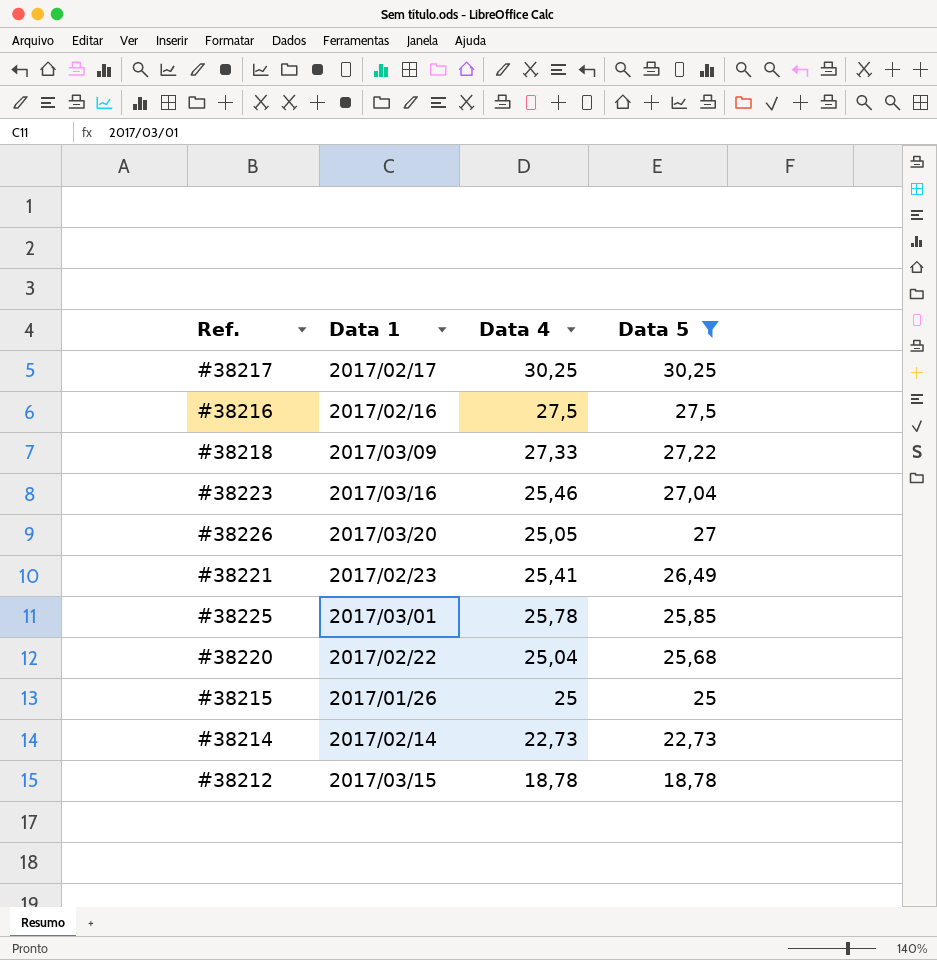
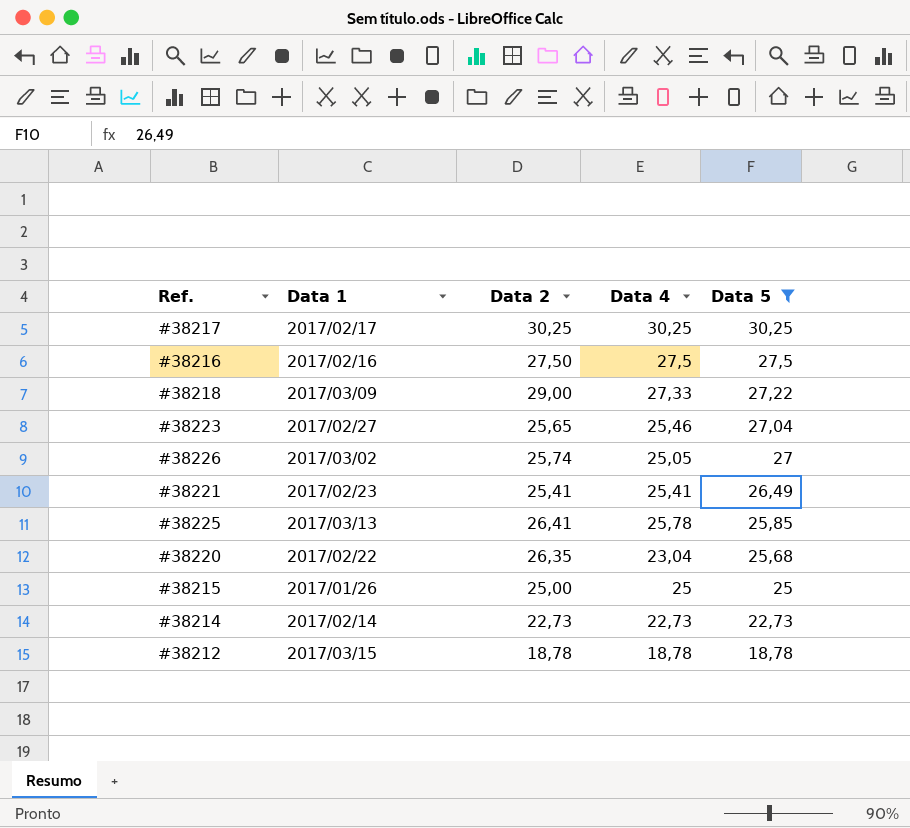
column Data 2 | position: none -> 3
#38223 | Data 1: 2017/03/16 -> 2017/02/27
#38226 | Data 1: 2017/03/20 -> 2017/03/02
#38225 | Data 1: 2017/03/01 -> 2017/03/13
#38220 | Data 4: 25,04 -> 23,04

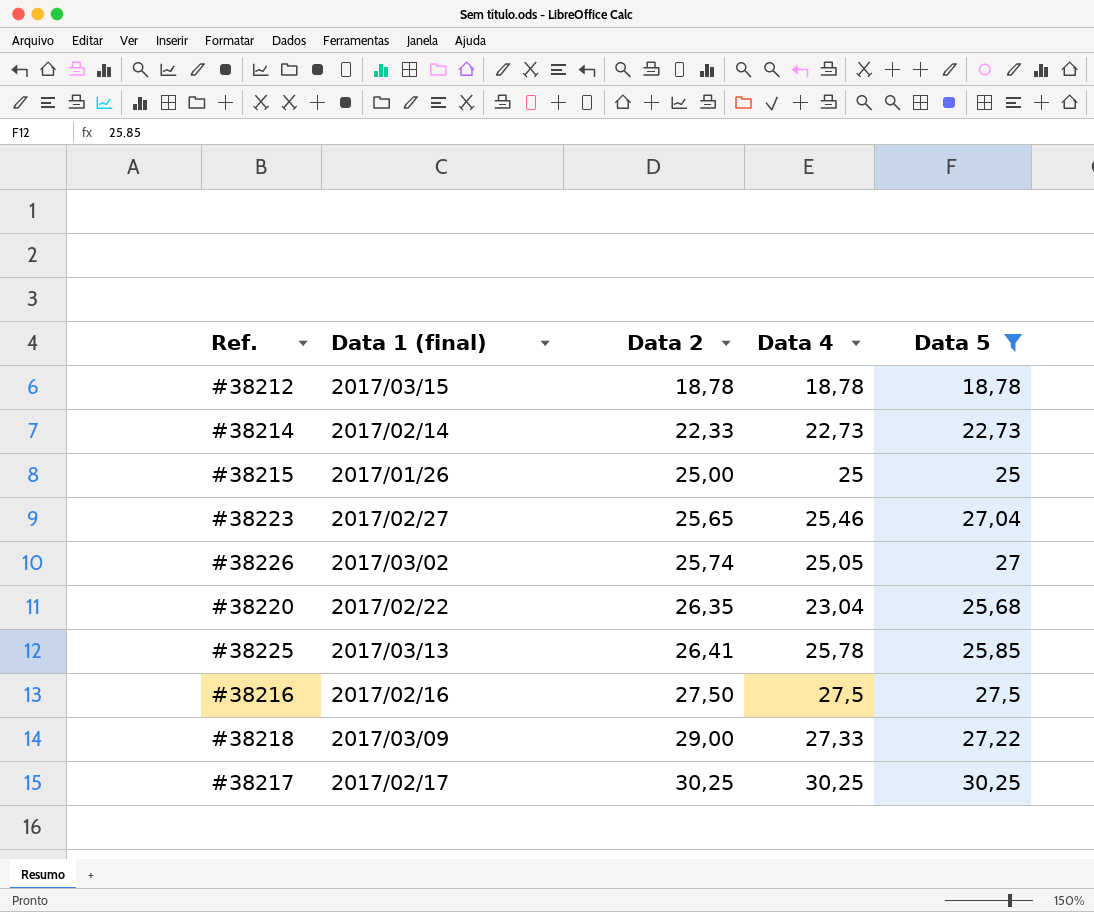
row order: Data 5 descending -> Data 2 ascending
column name: Data 1 -> Data 1 (final)
row #38221: 2017/02/23 | 25,41 | 25,41 | 26,49 -> none
#38214 | Data 2: 22,73 -> 22,33

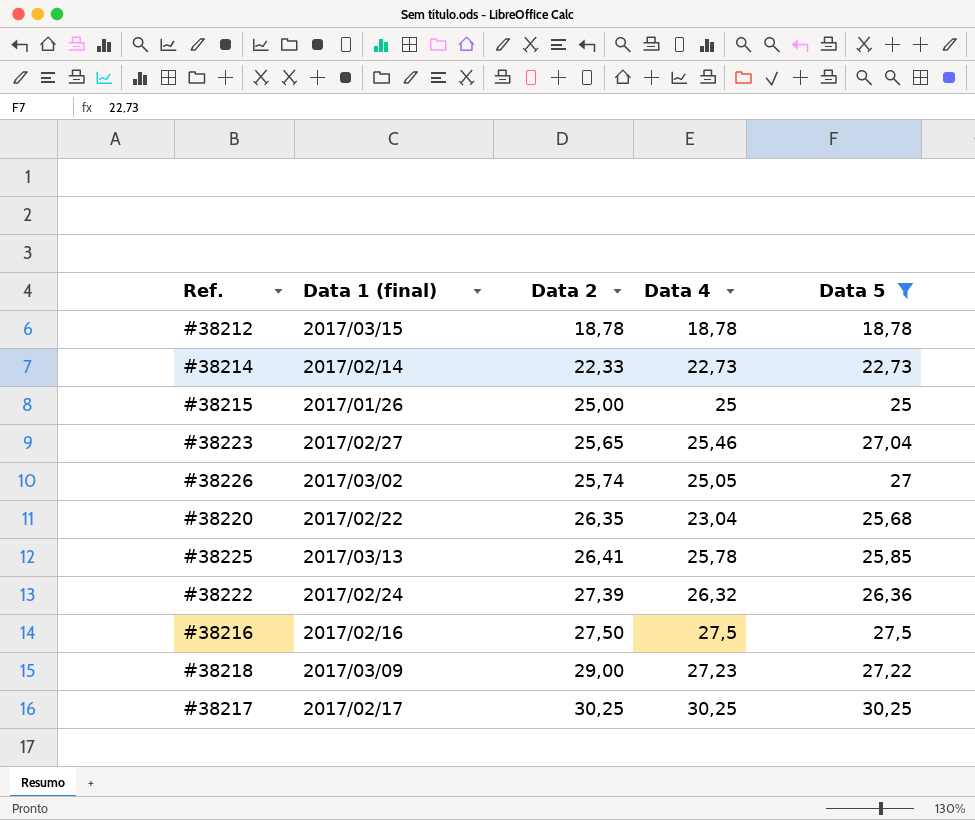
row #38222: none -> 2017/02/24 | 27,39 | 26,32 | 26,36
#38218 | Data 4: 27,33 -> 27,23

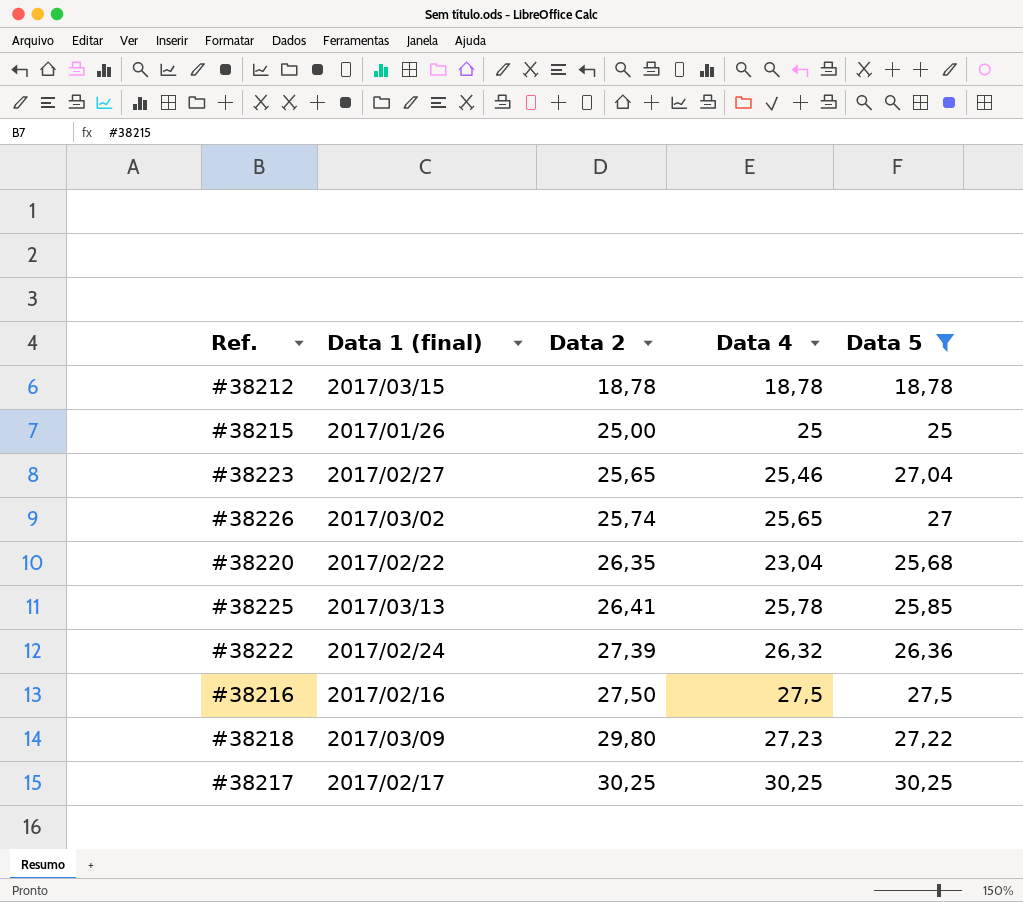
row #38214: 2017/02/14 | 22,33 | 22,73 | 22,73 -> none
#38226 | Data 4: 25,05 -> 25,65
#38218 | Data 2: 29,00 -> 29,80

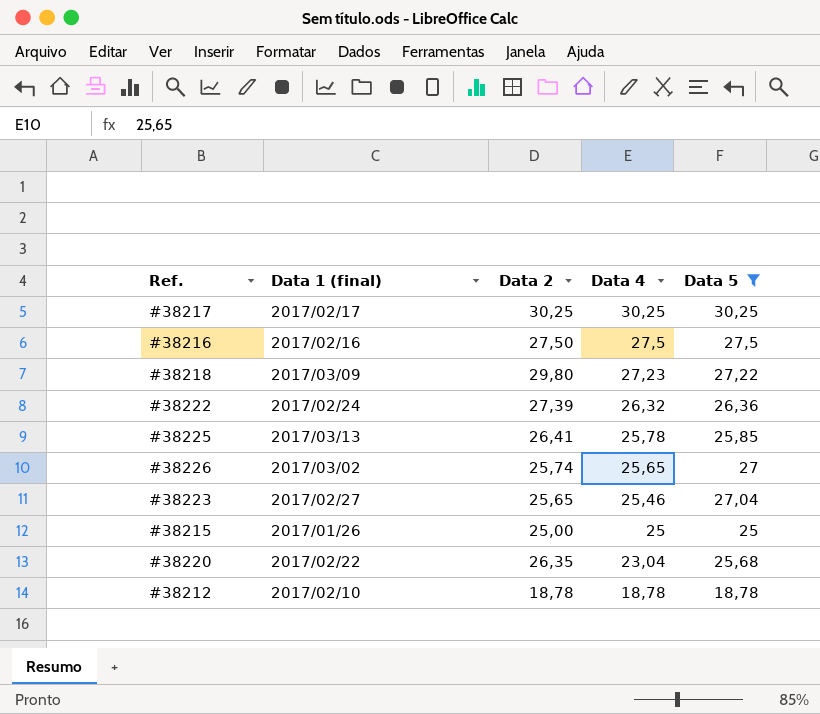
row order: Data 2 ascending -> Data 4 descending
#38212 | Data 1 (final): 2017/03/15 -> 2017/02/10

